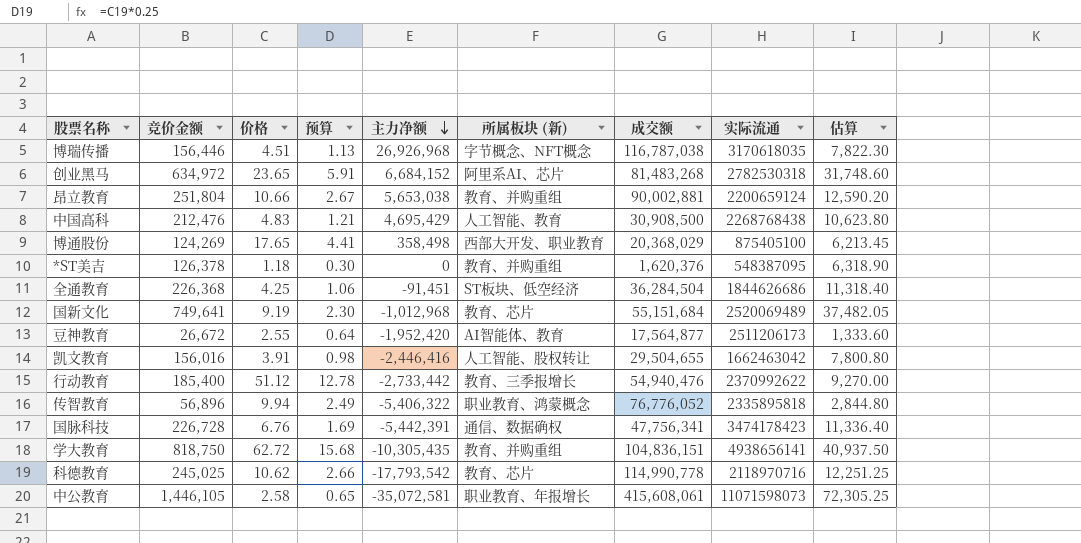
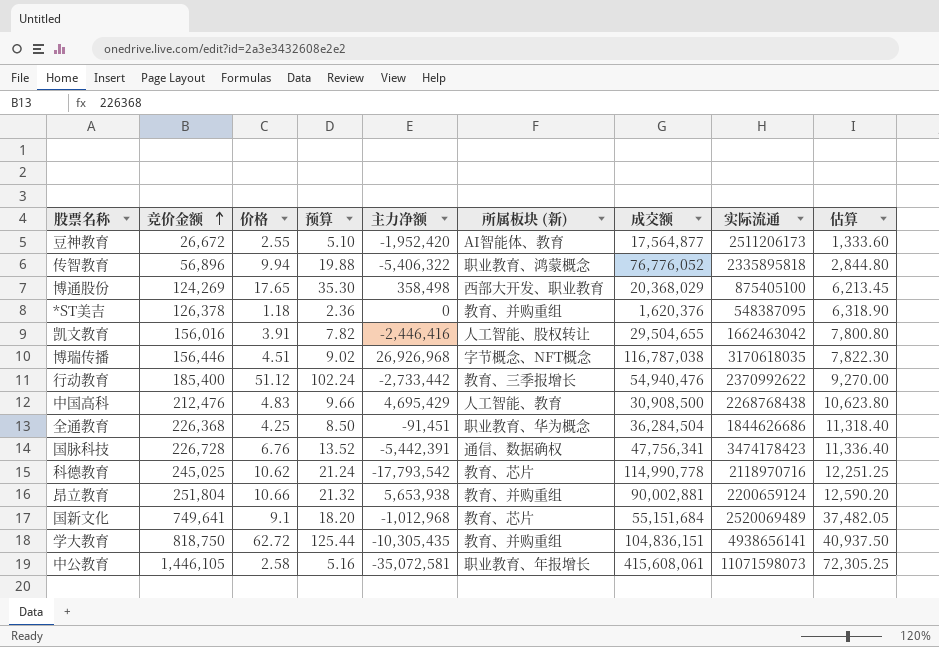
row order: 主力净额 descending -> 竞价金额 ascending
column 预算 | formula: [价格] * 0.25 -> [价格] * 2
row 创业黑马: 634,972 | 23.65 | 5.91 | 6,684,152 | 阿里系AI、芯片 | 81,483,268 | 2782530318 | 31,748.60 -> none
全通教育 | 所属板块 (新): ST板块、低空经济 -> 职业教育、华为概念
昂立教育 | 主力净额: 5,653,038 -> 5,653,938
国新文化 | 价格: 9.19 -> 9.1

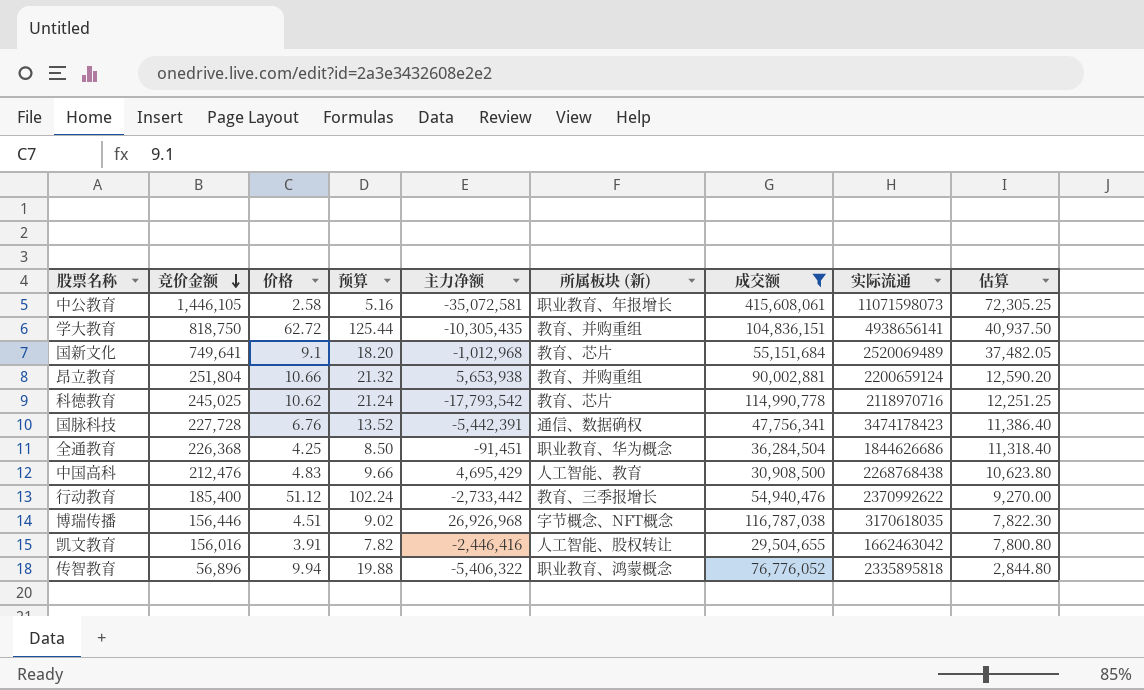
filter: none -> 成交额 >= 29,504,655
row order: 竞价金额 ascending -> 竞价金额 descending
国脉科技 | 竞价金额: 226,728 -> 227,728
国脉科技 | 估算: 11,336.40 -> 11,386.40

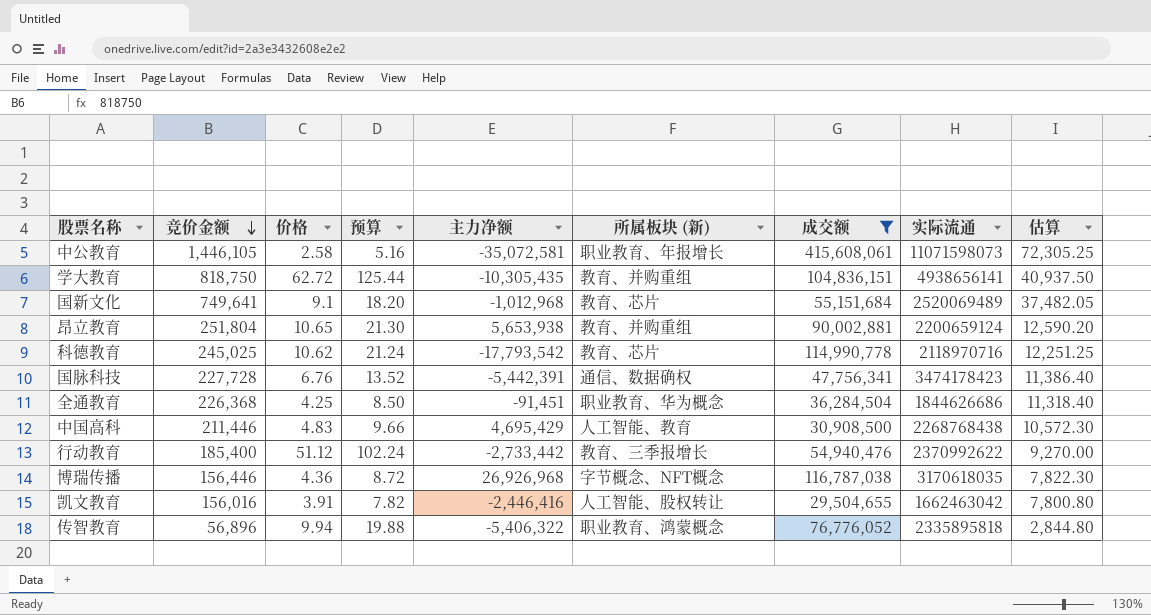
昂立教育 | 价格: 10.66 -> 10.65
昂立教育 | 预算: 21.32 -> 21.30
中国高科 | 竞价金额: 212,476 -> 211,446
中国高科 | 估算: 10,623.80 -> 10,572.30
博瑞传播 | 价格: 4.51 -> 4.36
博瑞传播 | 预算: 9.02 -> 8.72

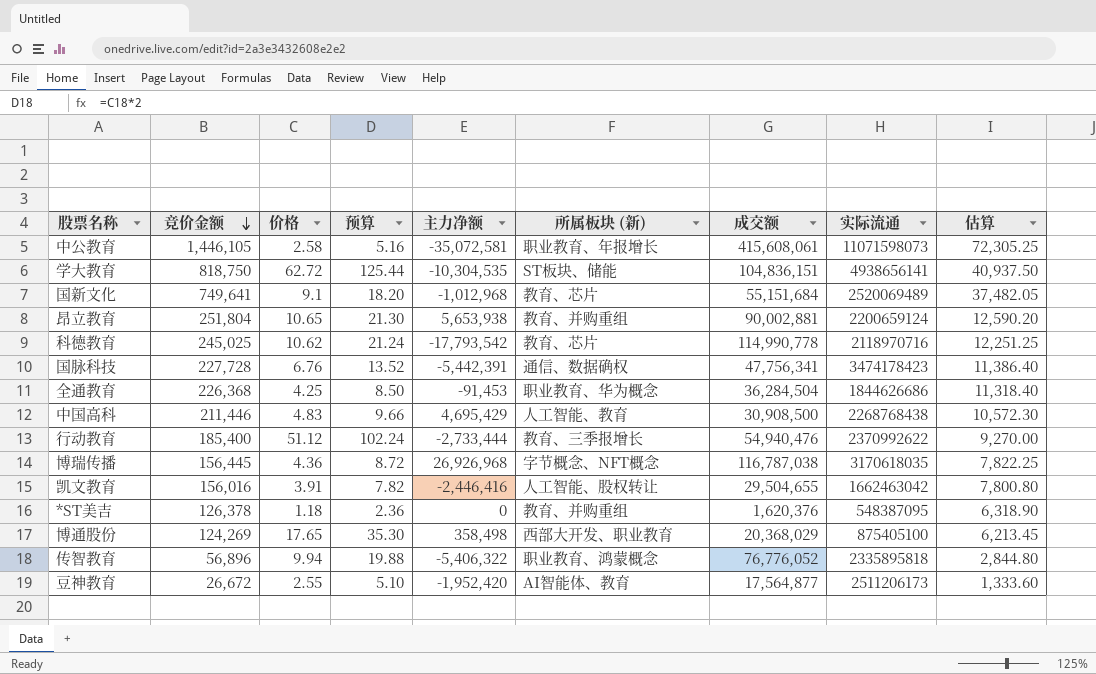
filter: 成交额 >= 29,504,655 -> none
学大教育 | 主力净额: -10,305,435 -> -10,304,535
学大教育 | 所属板块 (新): 教育、并购重组 -> ST板块、储能
全通教育 | 主力净额: -91,451 -> -91,453
行动教育 | 主力净额: -2,733,442 -> -2,733,444
博瑞传播 | 竞价金额: 156,446 -> 156,445
博瑞传播 | 估算: 7,822.30 -> 7,822.25

